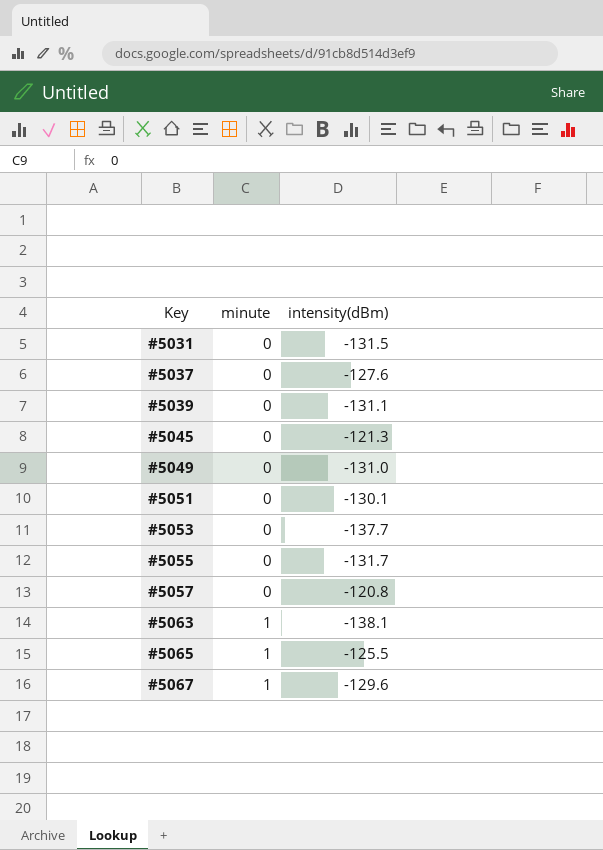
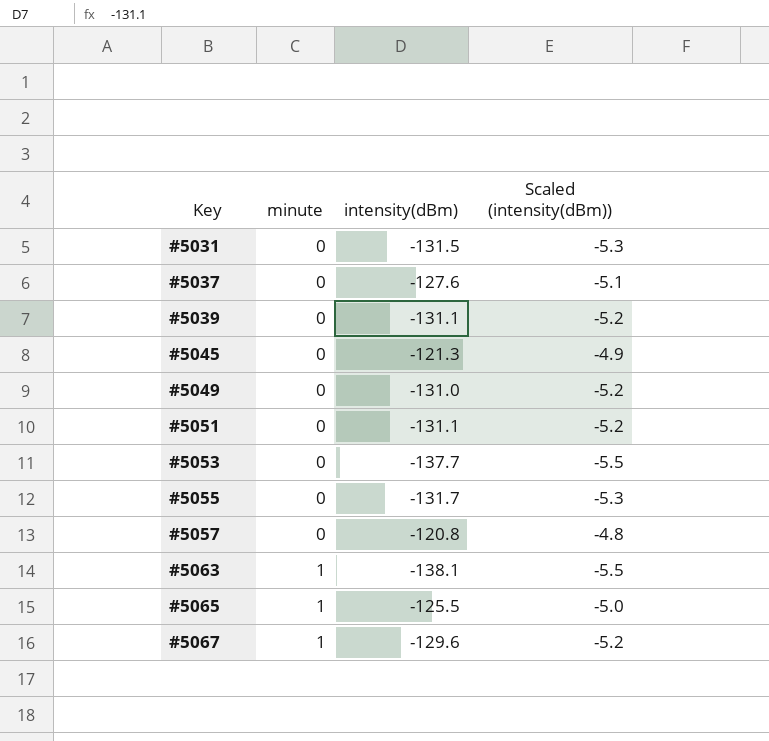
column Scaled (intensity(dBm)) | formula: none -> [intensity(dBm)] * 0.04
#5051 | intensity(dBm): -130.1 -> -131.1

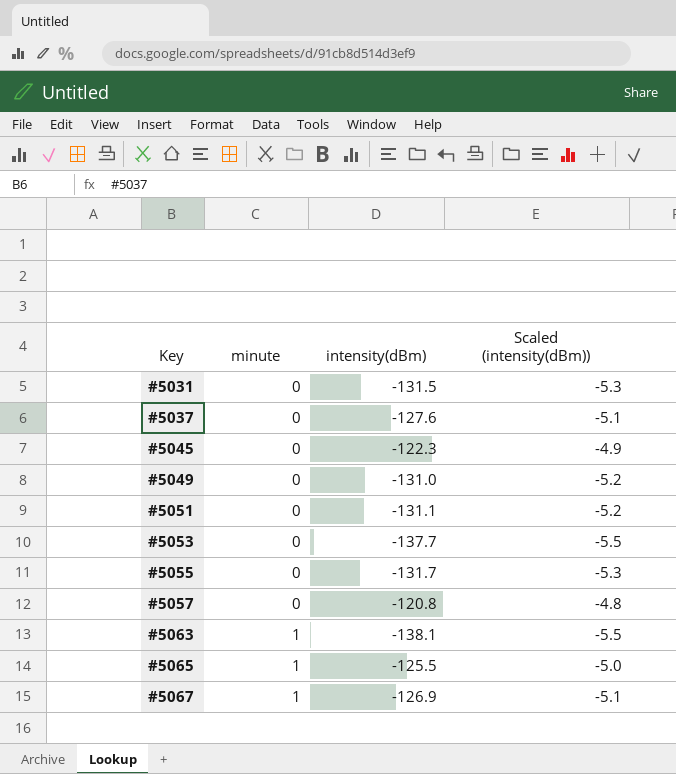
row #5039: 0 | -131.1 | -5.2 -> none
#5045 | intensity(dBm): -121.3 -> -122.3
#5067 | intensity(dBm): -129.6 -> -126.9
#5067 | Scaled (intensity(dBm)): -5.2 -> -5.1

